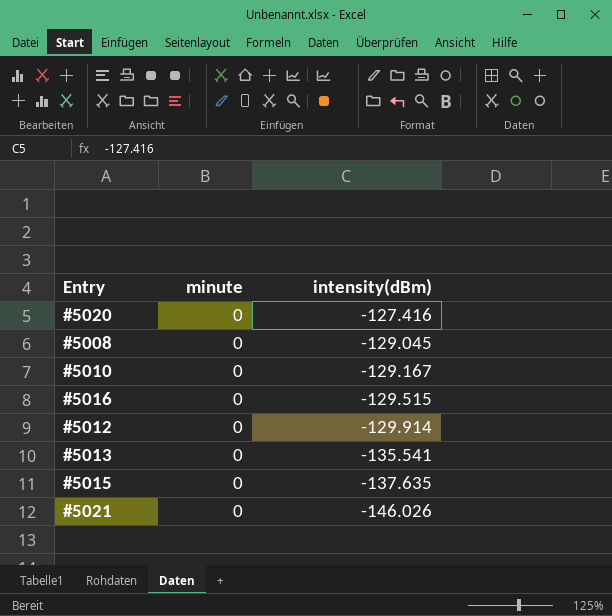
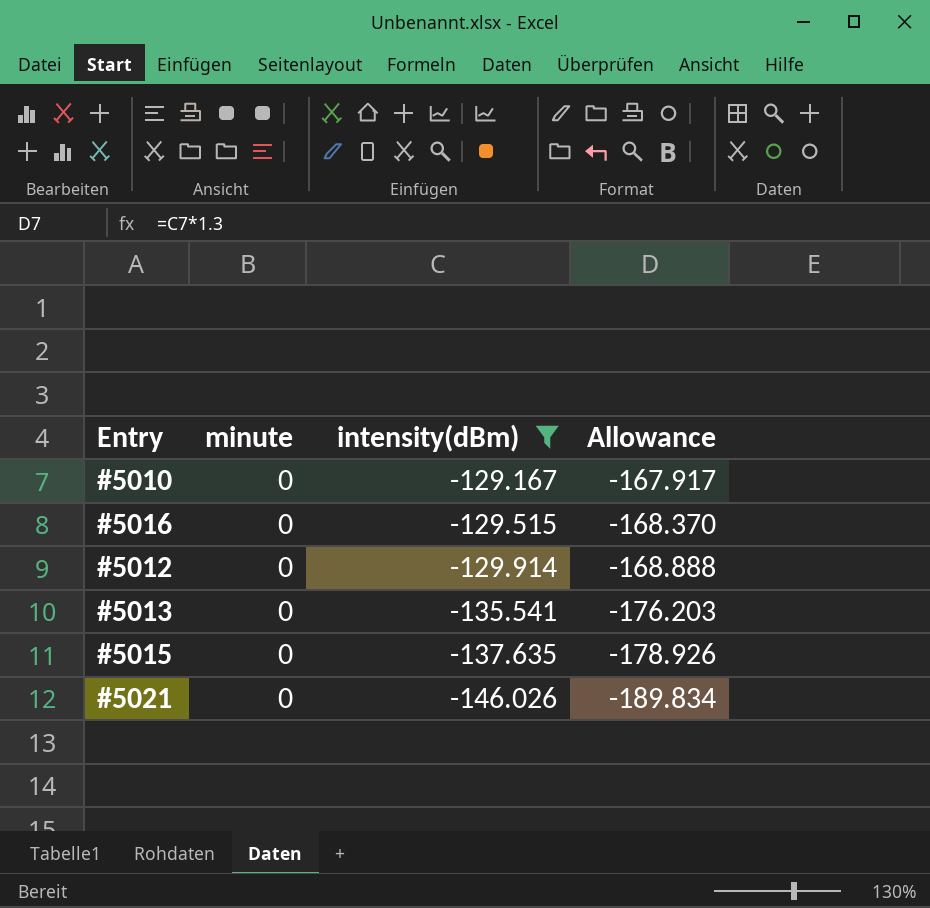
filter: none -> intensity(dBm) <= -129.167
column Allowance | formula: none -> [intensity(dBm)] * 1.3

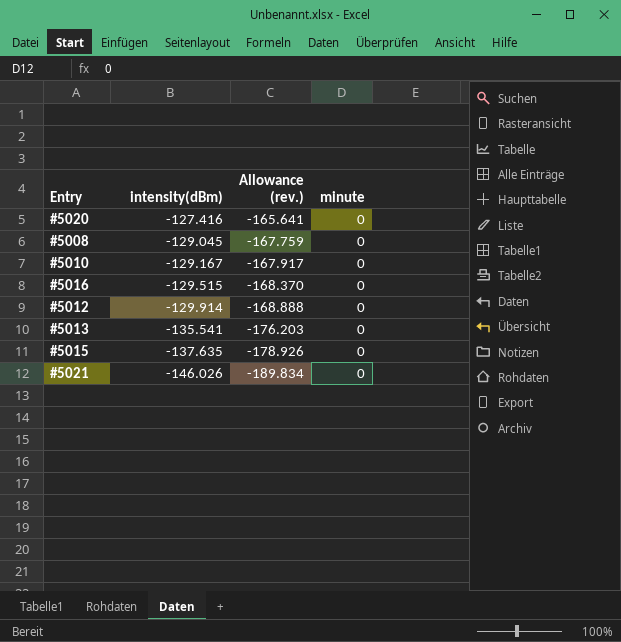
filter: intensity(dBm) <= -129.167 -> none
column name: Allowance -> Allowance (rev.)
column minute | position: 2 -> 4

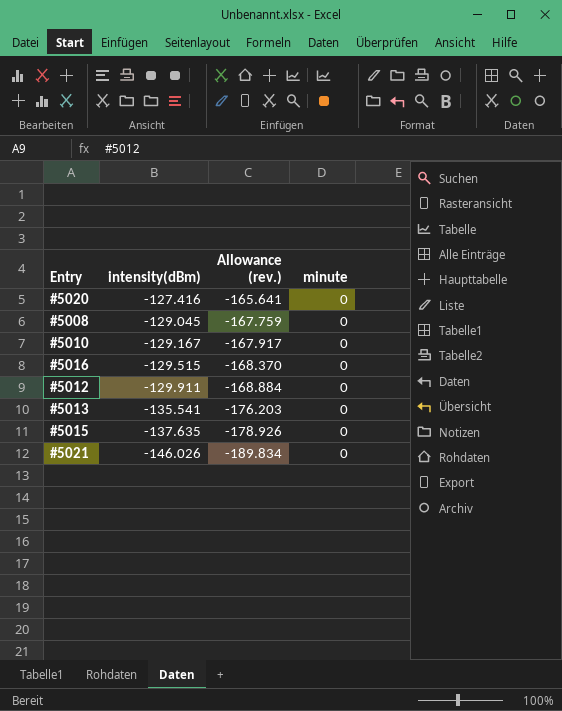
#5012 | intensity(dBm): -129.914 -> -129.911
#5012 | Allowance (rev.): -168.888 -> -168.884

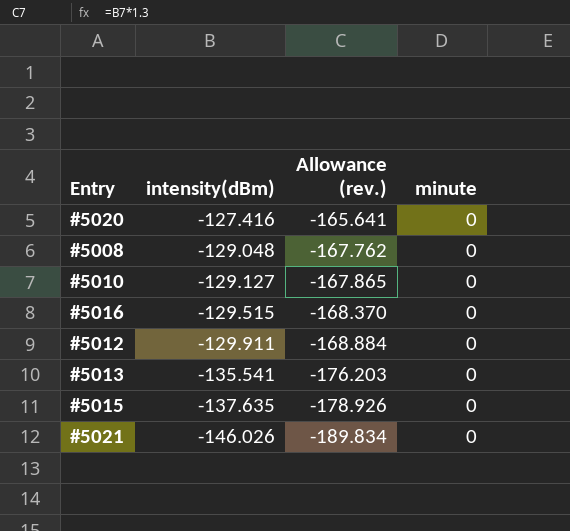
#5008 | intensity(dBm): -129.045 -> -129.048
#5008 | Allowance (rev.): -167.759 -> -167.762
#5010 | intensity(dBm): -129.167 -> -129.127
#5010 | Allowance (rev.): -167.917 -> -167.865

